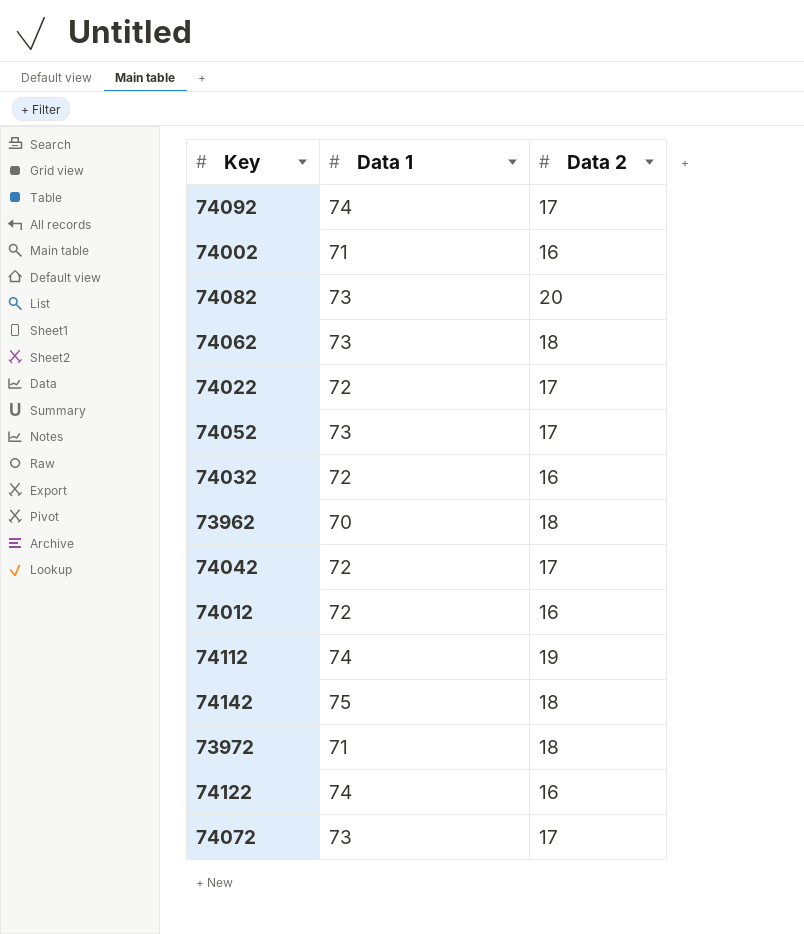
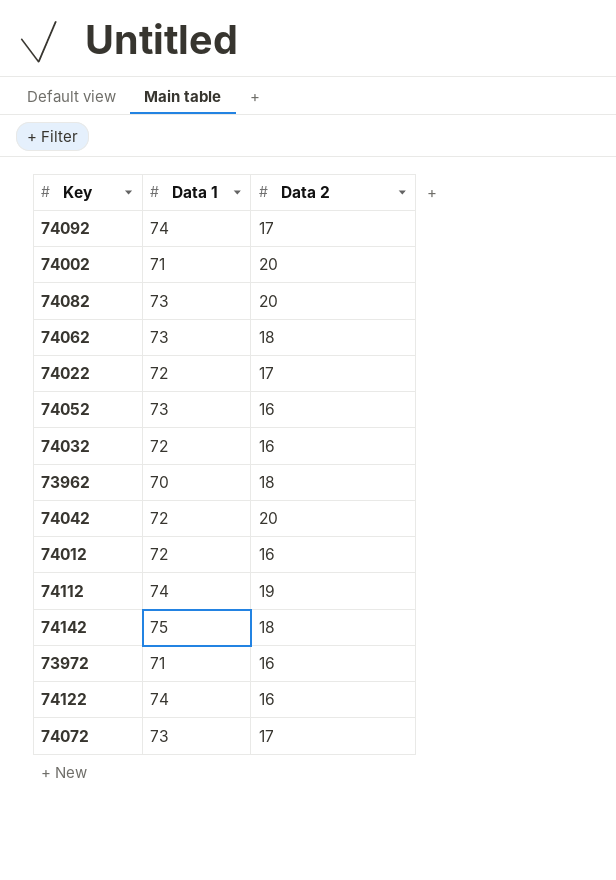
74002 | Data 2: 16 -> 20
74052 | Data 2: 17 -> 16
74042 | Data 2: 17 -> 20
73972 | Data 2: 18 -> 16

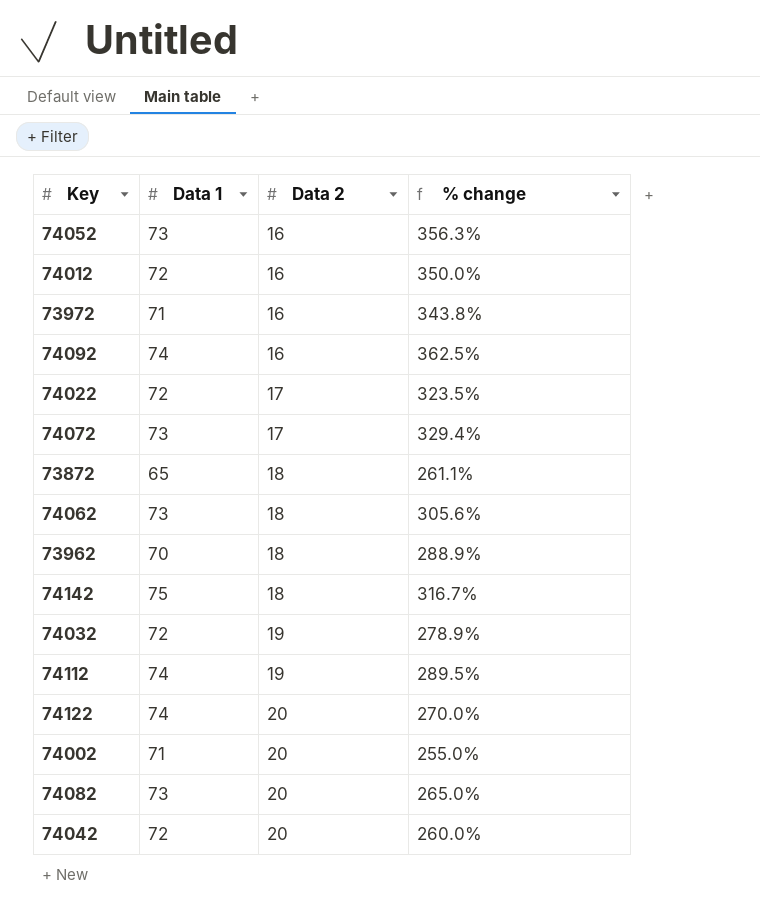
row order: none -> Data 2 ascending
column % change | formula: none -> ([Data 1] - [Data 2]) / [Data 2]
74092 | Data 2: 17 -> 16
row 73872: none -> 65 | 18 | 261.1%
74032 | Data 2: 16 -> 19
74122 | Data 2: 16 -> 20

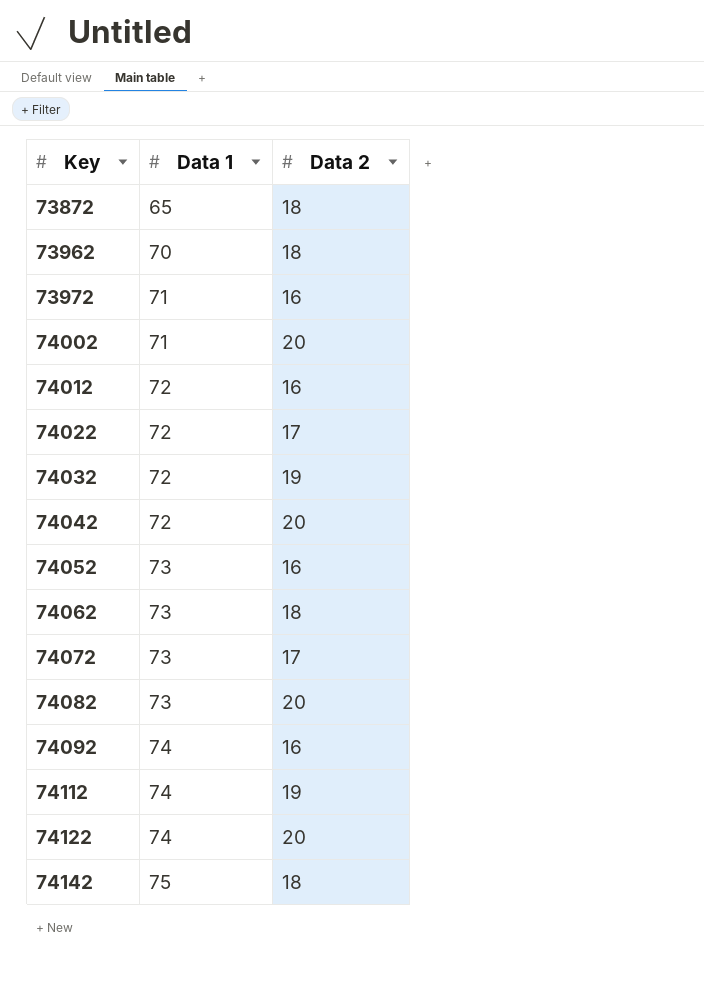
row order: Data 2 ascending -> Key ascending
column % change | formula: ([Data 1] - [Data 2]) / [Data 2] -> none

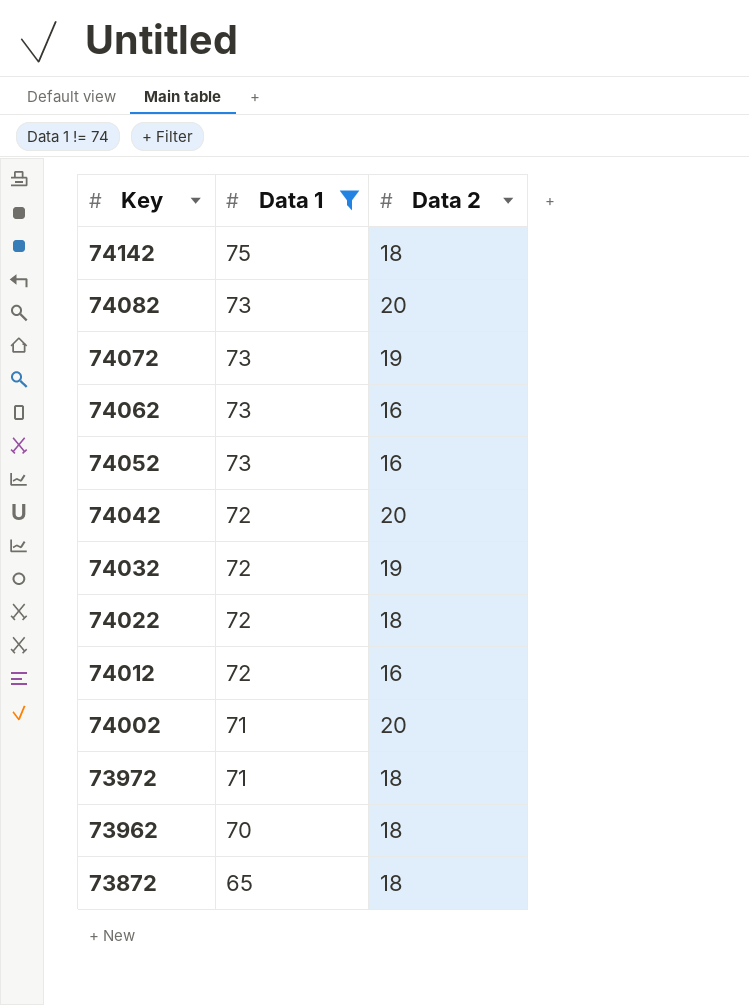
filter: none -> Data 1 != 74
row order: Key ascending -> Key descending
74072 | Data 2: 17 -> 19
74062 | Data 2: 18 -> 16
74022 | Data 2: 17 -> 18
73972 | Data 2: 16 -> 18

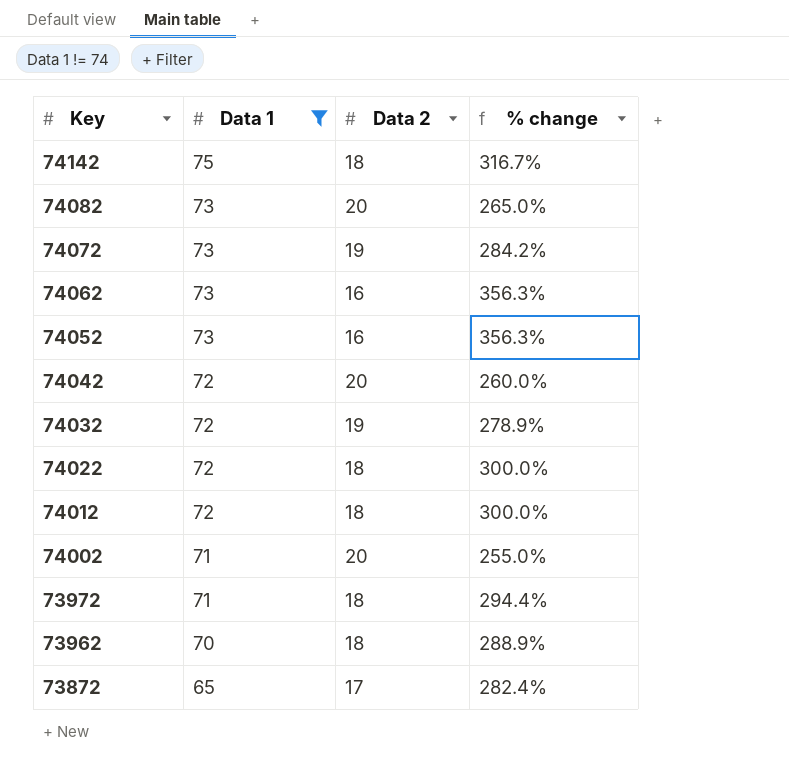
column % change | formula: none -> ([Data 1] - [Data 2]) / [Data 2]
74012 | Data 2: 16 -> 18
73872 | Data 2: 18 -> 17

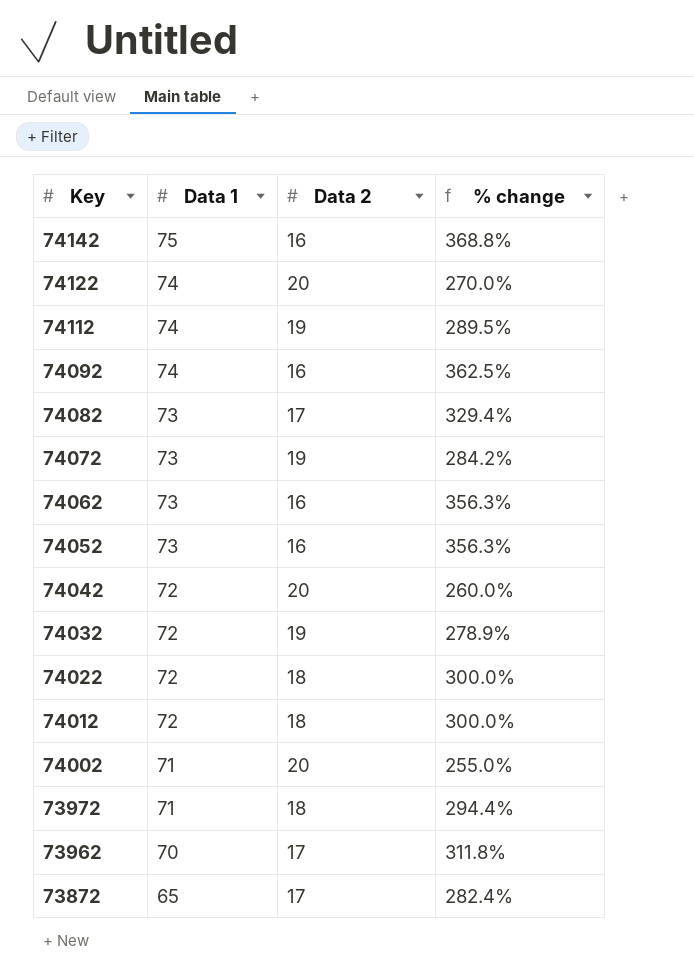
filter: Data 1 != 74 -> none
74142 | Data 2: 18 -> 16
74142 | % change: 316.7% -> 368.8%
74082 | Data 2: 20 -> 17
74082 | % change: 265.0% -> 329.4%
73962 | Data 2: 18 -> 17
73962 | % change: 288.9% -> 311.8%

